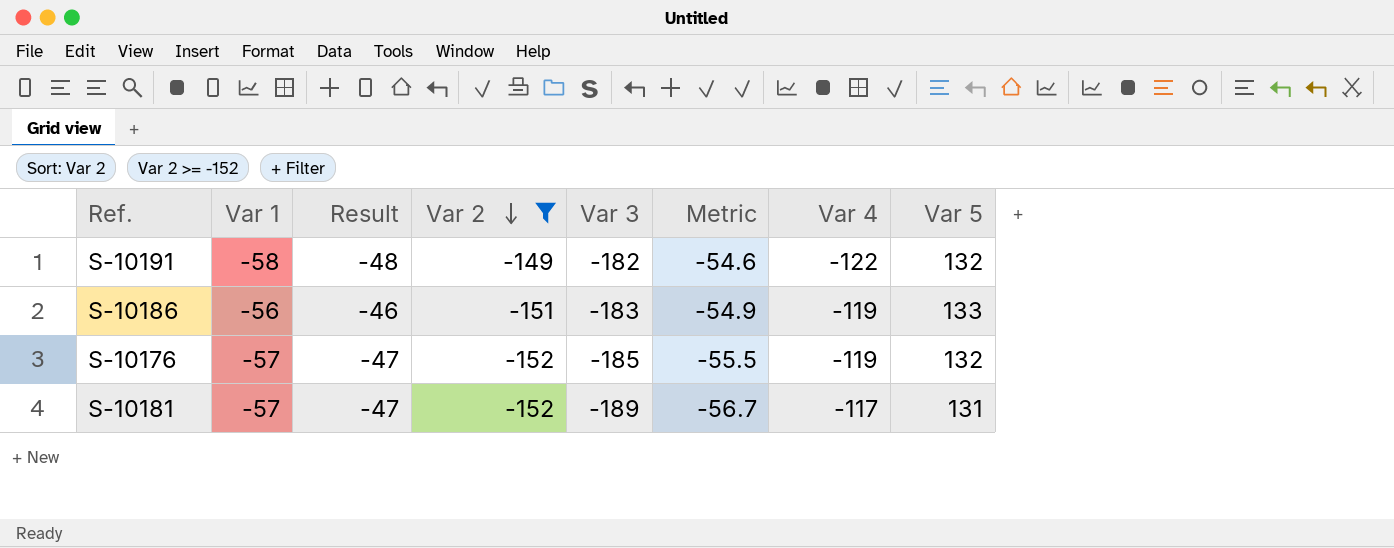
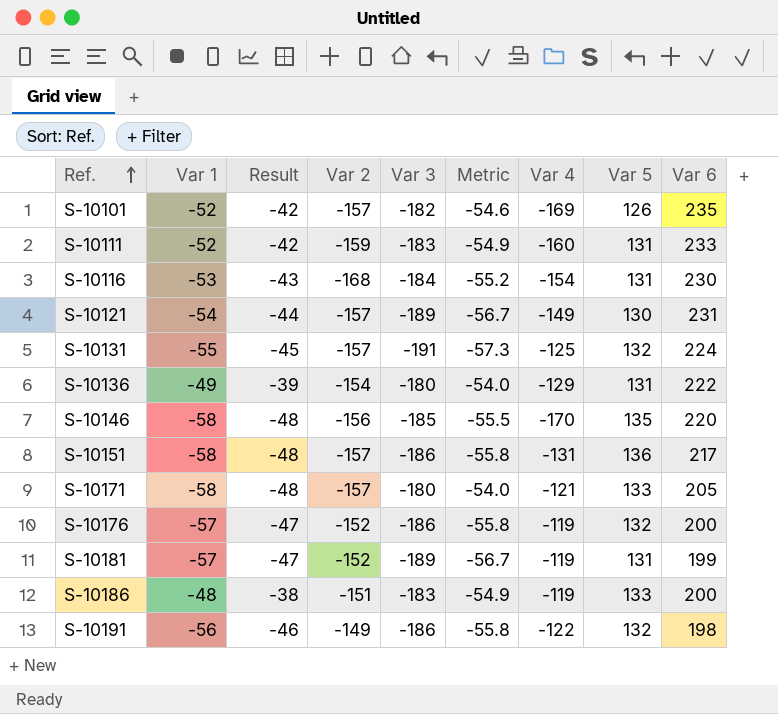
filter: Var 2 >= -152 -> none
row order: Var 2 descending -> Ref. ascending
column Var 6 | position: none -> 9
S-10176 | Var 3: -185 -> -186
S-10176 | Metric: -55.5 -> -55.8
S-10181 | Var 4: -117 -> -119
S-10186 | Var 1: -56 -> -48
S-10186 | Result: -46 -> -38
S-10191 | Var 1: -58 -> -56
S-10191 | Result: -48 -> -46
S-10191 | Var 3: -182 -> -186
S-10191 | Metric: -54.6 -> -55.8

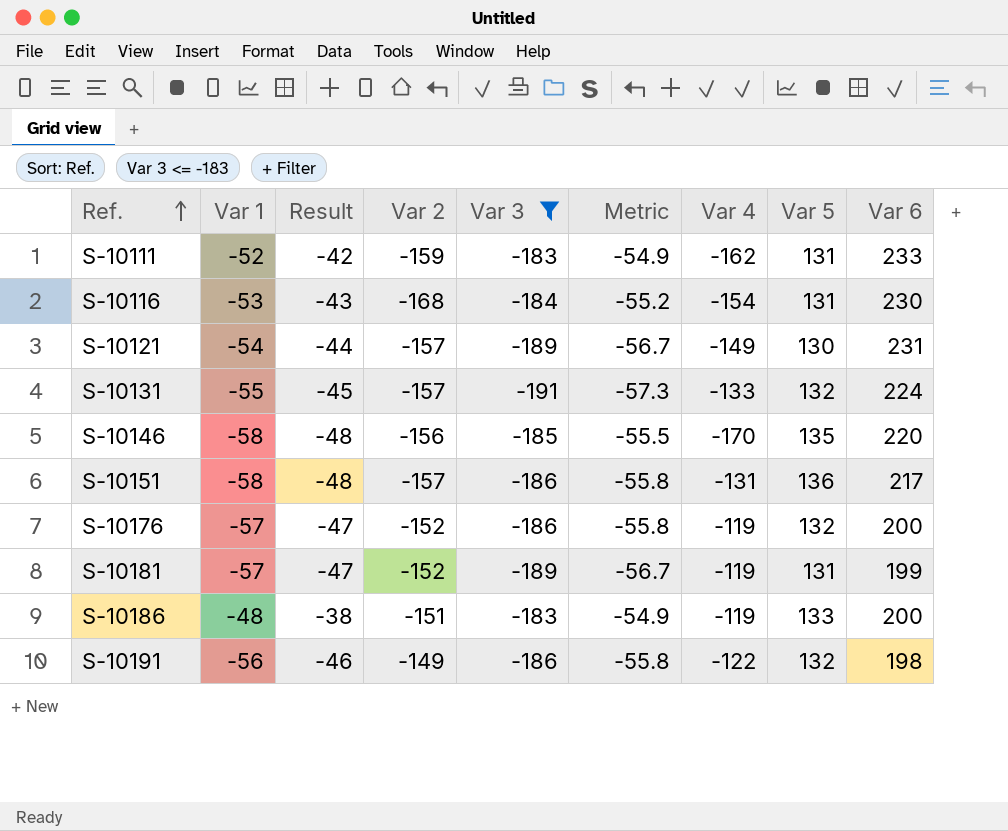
filter: none -> Var 3 <= -183
S-10111 | Var 4: -160 -> -162
S-10131 | Var 4: -125 -> -133

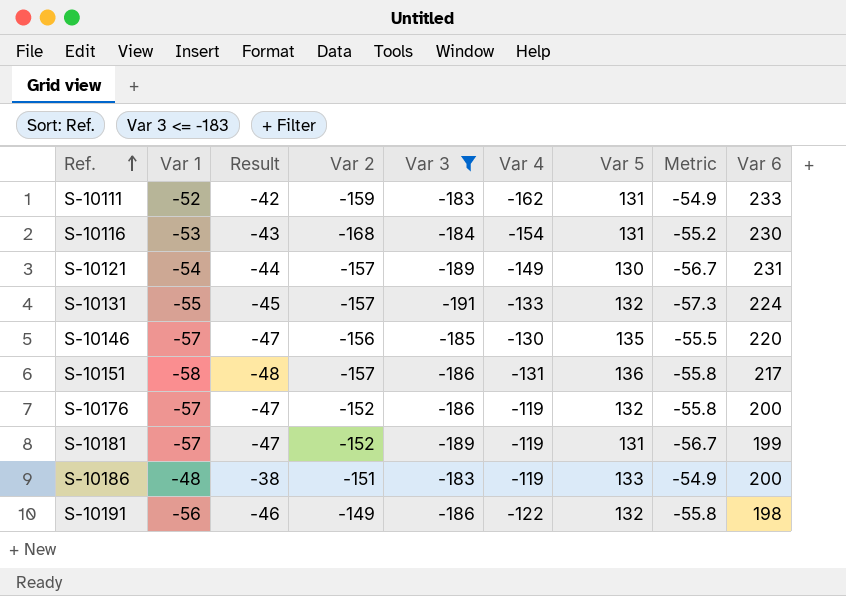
column Metric | position: 6 -> 8
S-10146 | Var 1: -58 -> -57
S-10146 | Result: -48 -> -47
S-10146 | Var 4: -170 -> -130

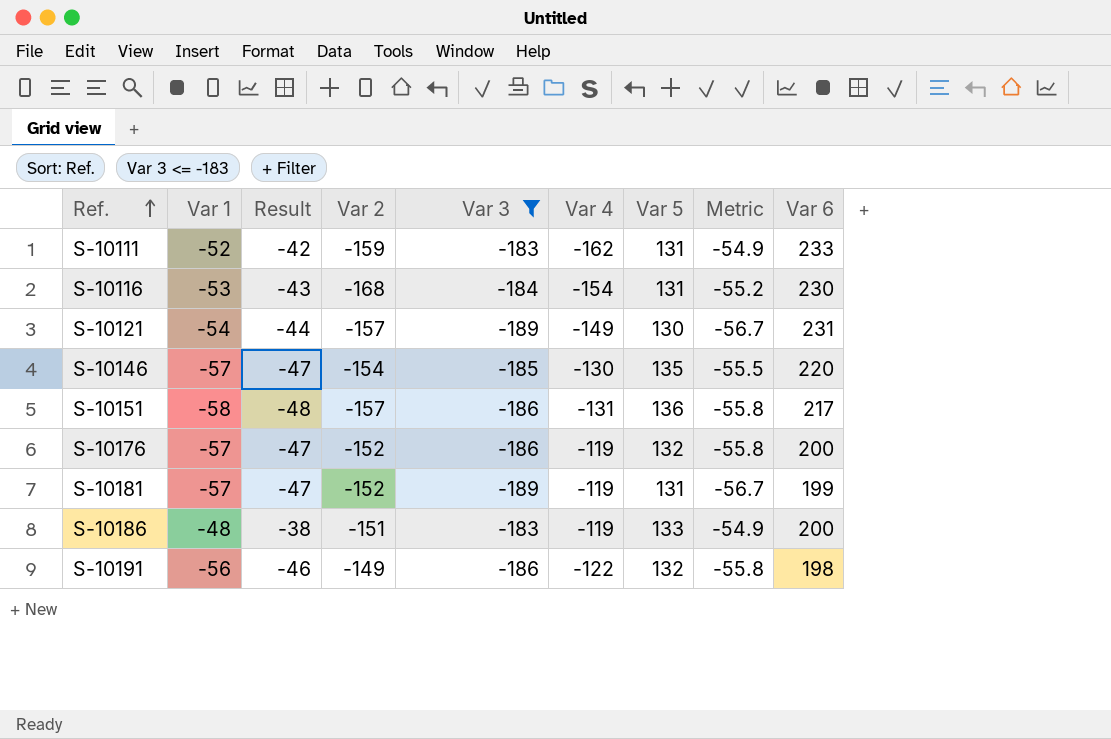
row S-10131: -55 | -45 | -157 | -191 | -133 | 132 | -57.3 | 224 -> none
S-10146 | Var 2: -156 -> -154

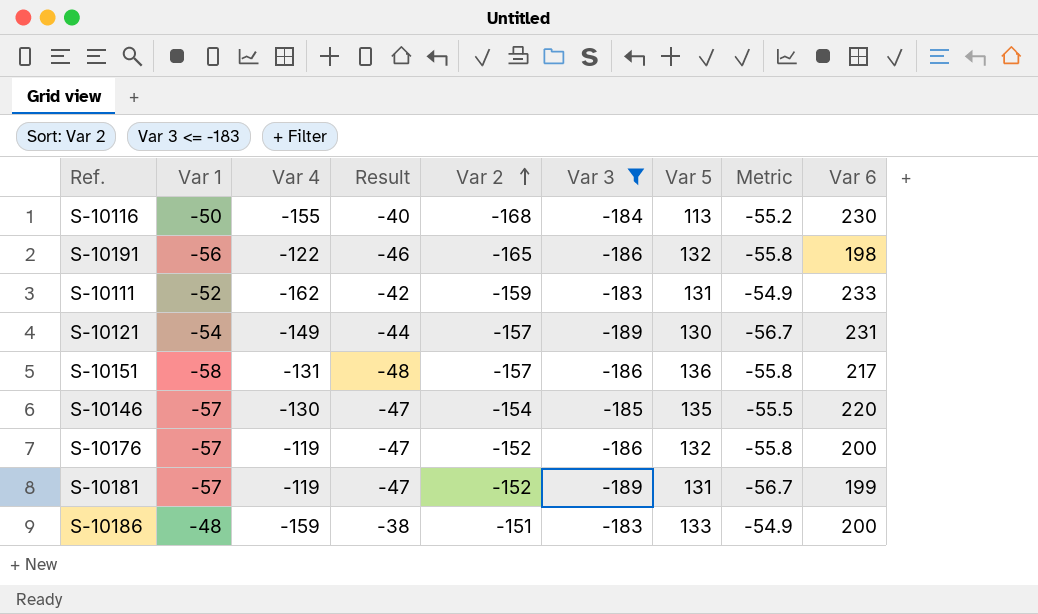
row order: Ref. ascending -> Var 2 ascending
column Var 4 | position: 6 -> 3
S-10116 | Var 1: -53 -> -50
S-10116 | Var 4: -154 -> -155
S-10116 | Result: -43 -> -40
S-10116 | Var 5: 131 -> 113
S-10191 | Var 2: -149 -> -165
S-10186 | Var 4: -119 -> -159

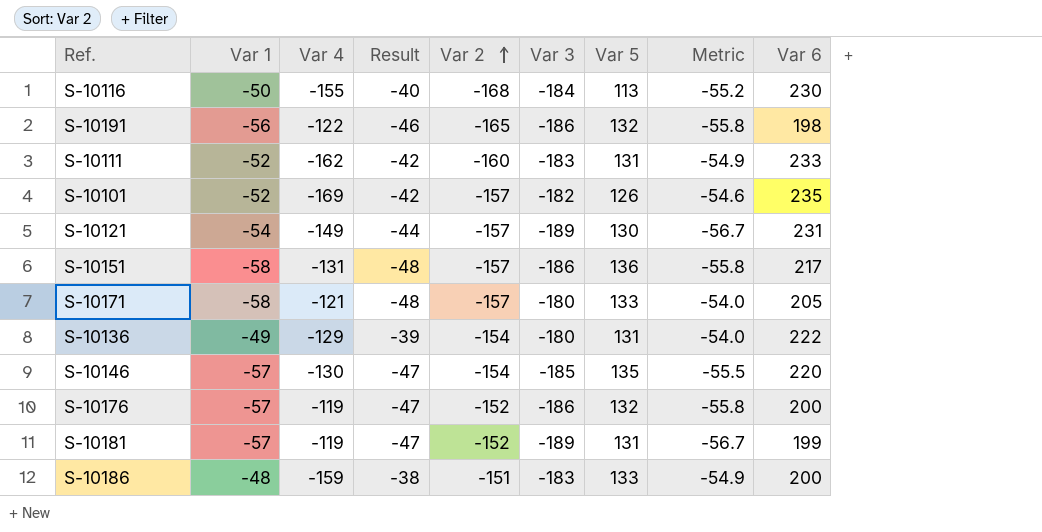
filter: Var 3 <= -183 -> none
S-10111 | Var 2: -159 -> -160

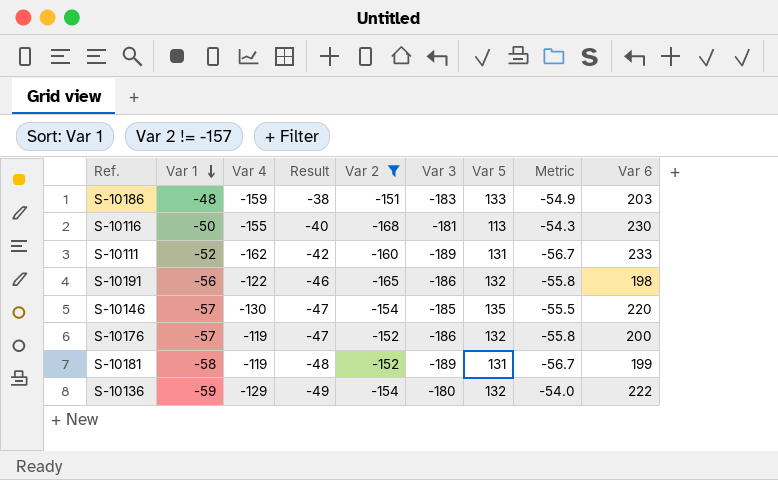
filter: none -> Var 2 != -157
row order: Var 2 ascending -> Var 1 descending
S-10186 | Var 6: 200 -> 203
S-10116 | Var 3: -184 -> -181
S-10116 | Metric: -55.2 -> -54.3
S-10111 | Var 3: -183 -> -189
S-10111 | Metric: -54.9 -> -56.7
S-10181 | Var 1: -57 -> -58
S-10181 | Result: -47 -> -48
S-10136 | Var 1: -49 -> -59
S-10136 | Result: -39 -> -49
S-10136 | Var 5: 131 -> 132

